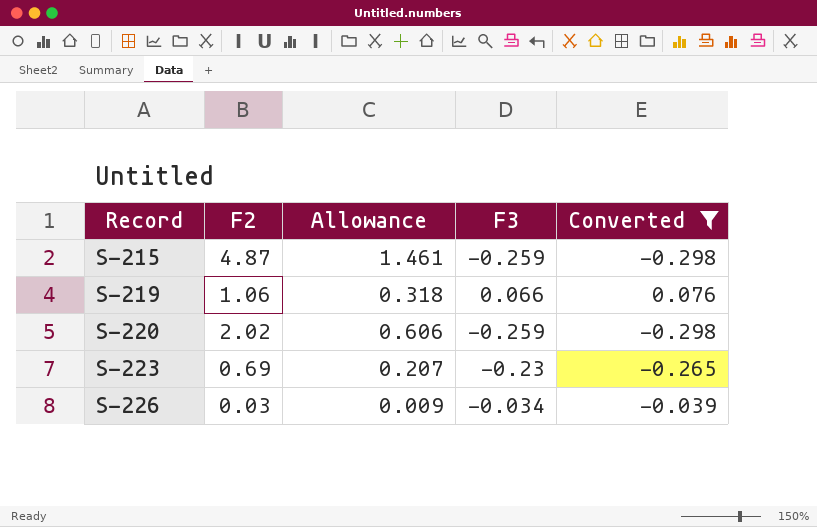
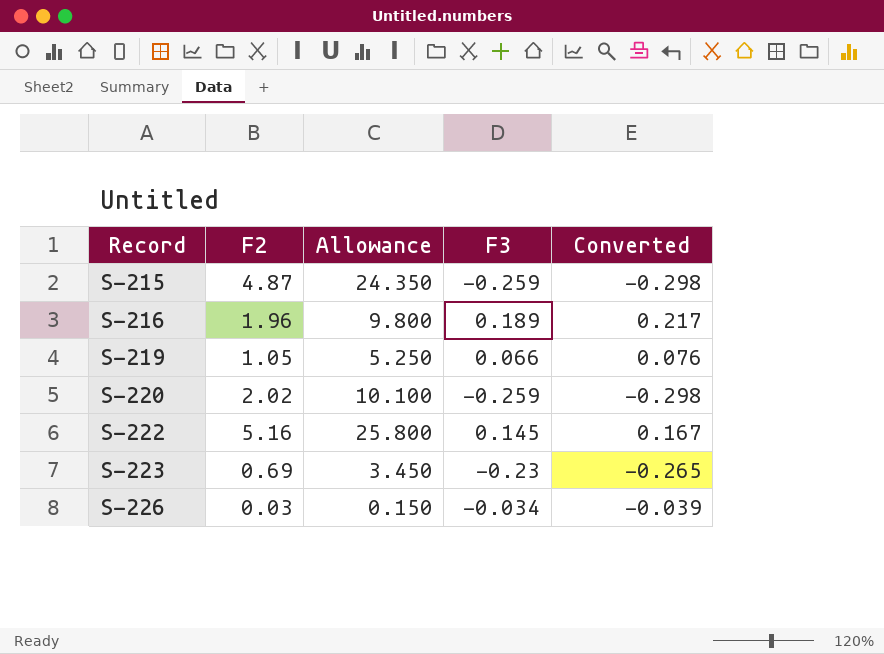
filter: Converted <= 0.076 -> none
column Allowance | formula: [F2] * 0.3 -> [F2] * 5
S-219 | F2: 1.06 -> 1.05

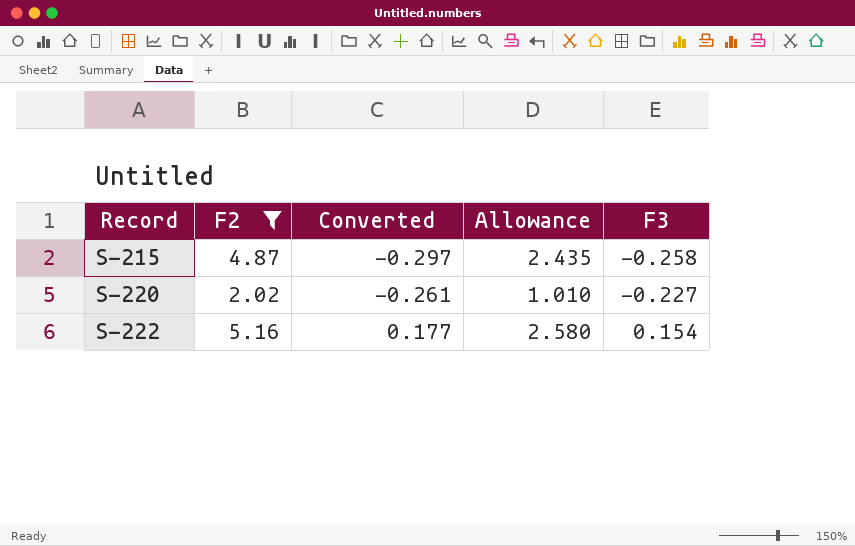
filter: none -> F2 >= 2.02
column Converted | position: 5 -> 3
column Allowance | formula: [F2] * 5 -> [F2] * 0.5
S-215 | Converted: -0.298 -> -0.297
S-215 | F3: -0.259 -> -0.258
S-220 | Converted: -0.298 -> -0.261
S-220 | F3: -0.259 -> -0.227
S-222 | Converted: 0.167 -> 0.177
S-222 | F3: 0.145 -> 0.154

